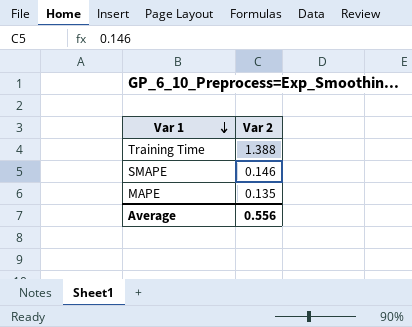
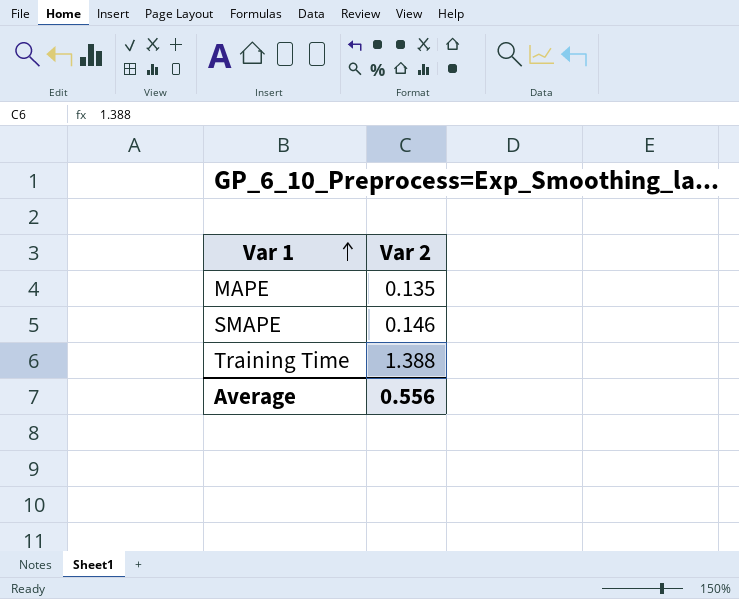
row order: Var 1 descending -> Var 1 ascending

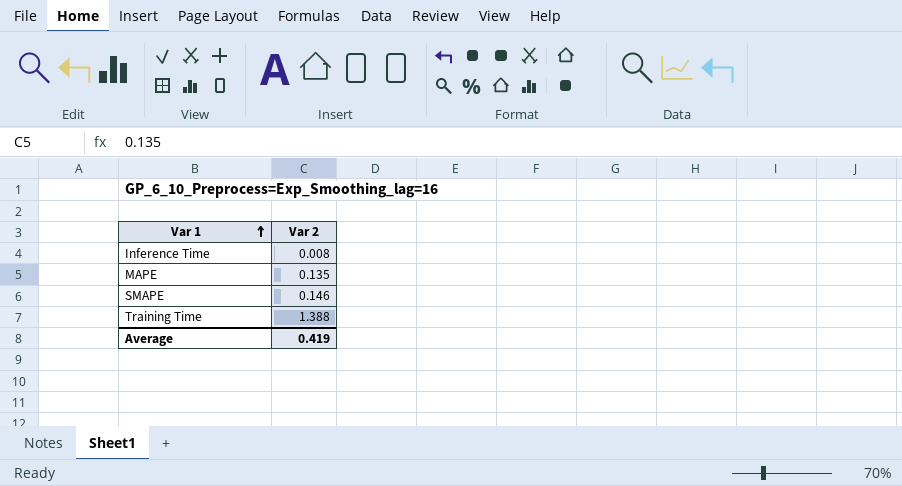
row Inference Time: none -> 0.008
Average | Var 2: 0.556 -> 0.419

